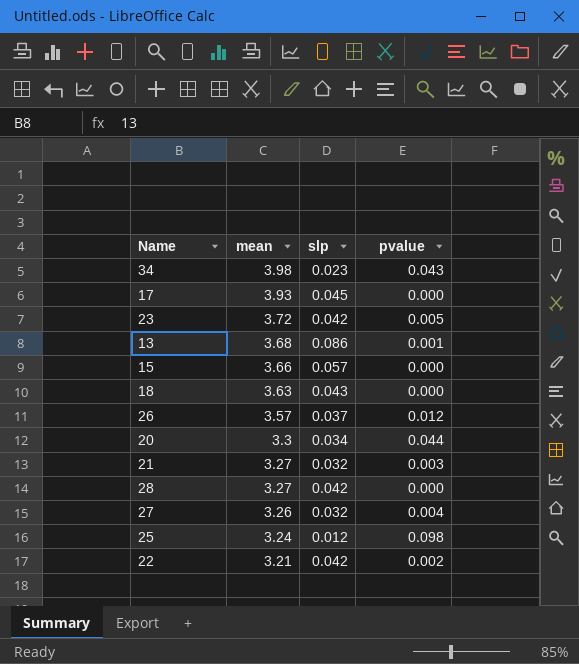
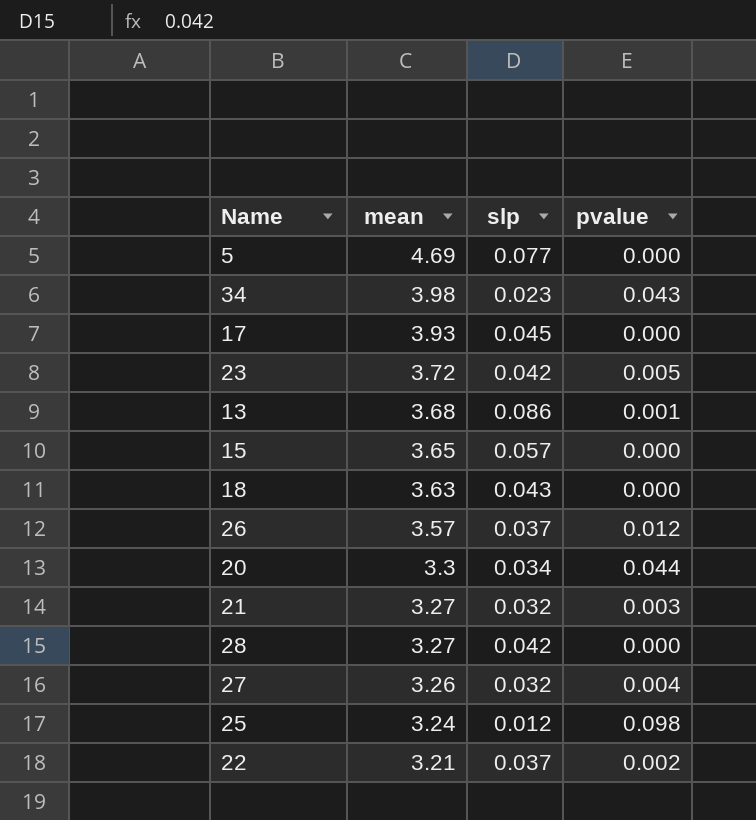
row 5: none -> 4.69 | 0.077 | 0.000
15 | mean: 3.66 -> 3.65
22 | slp: 0.042 -> 0.037

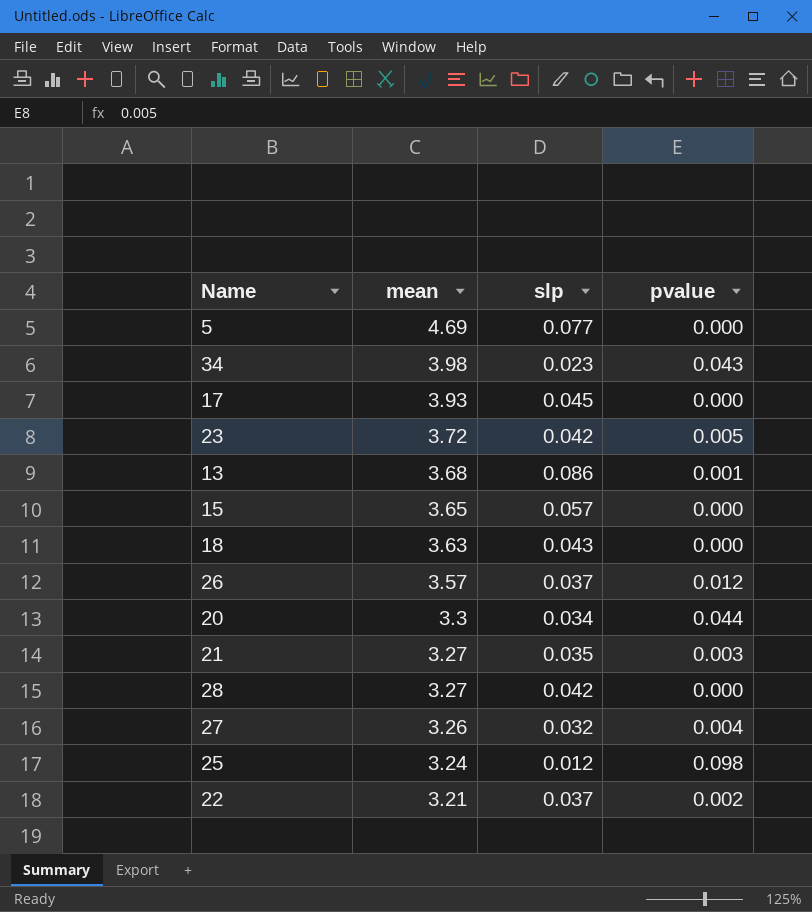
21 | slp: 0.032 -> 0.035

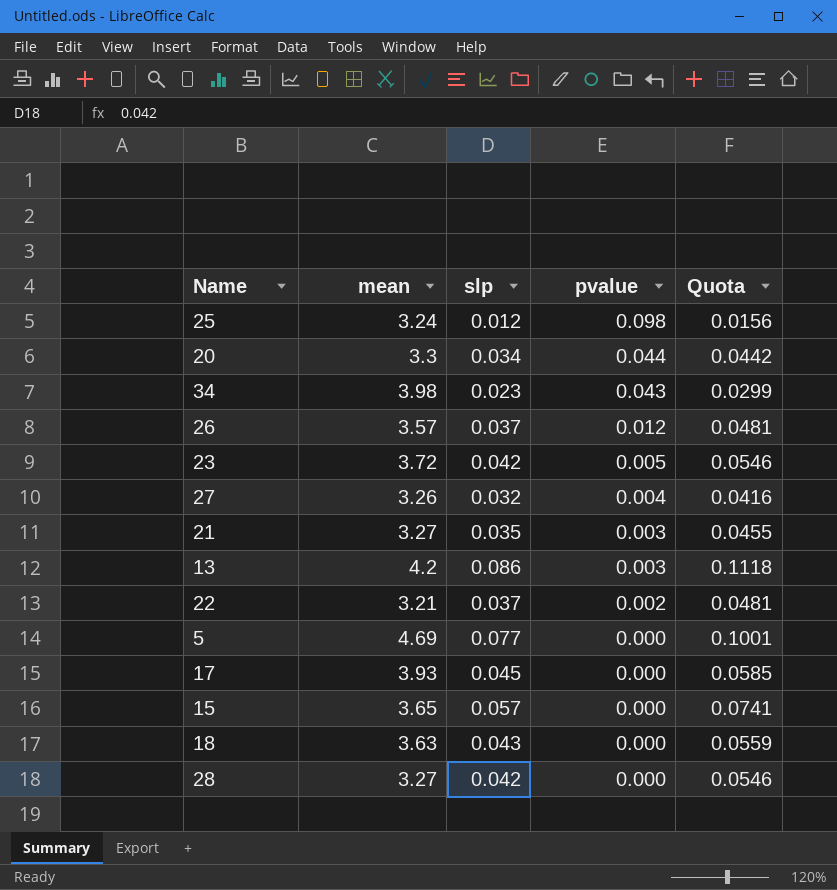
row order: mean descending -> pvalue descending
column Quota | formula: none -> [slp] * 1.3
13 | mean: 3.68 -> 4.2
13 | pvalue: 0.001 -> 0.003

